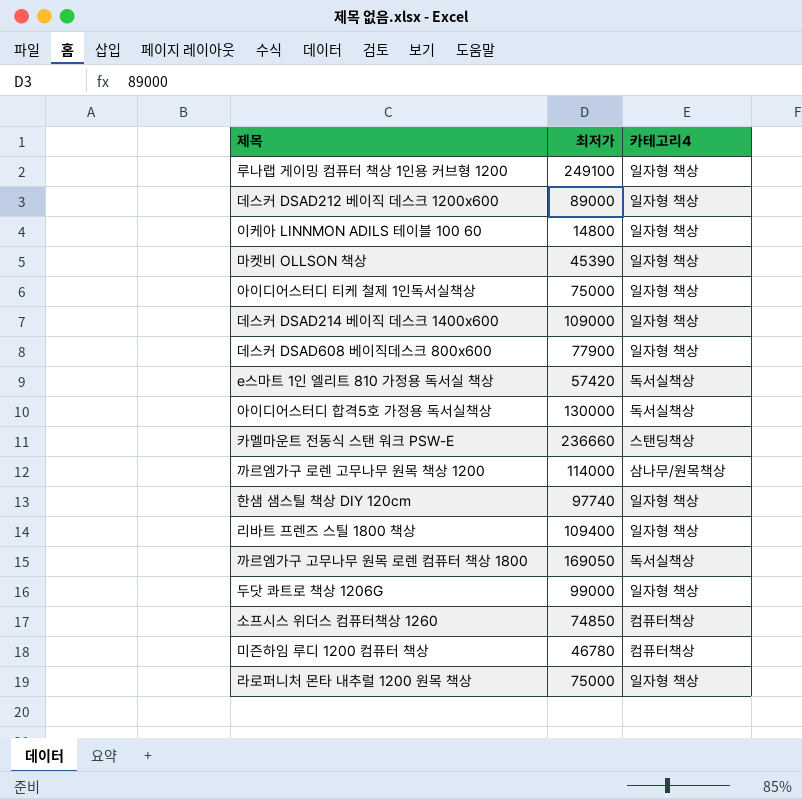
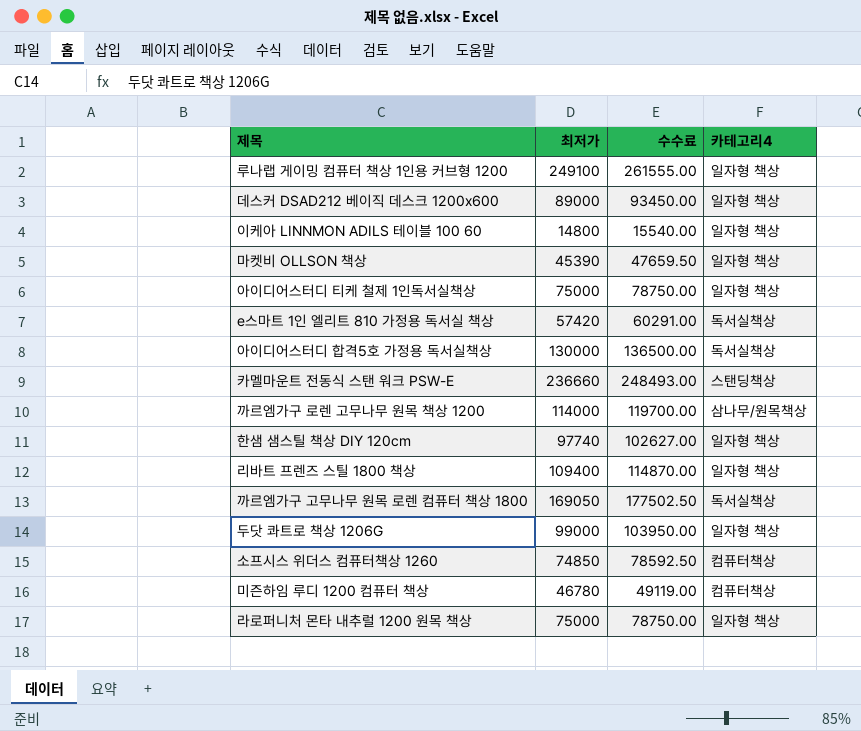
column 수수료 | formula: none -> [최저가] * 1.05
row 데스커 DSAD214 베이직 데스크 1400x600: 109000 | 일자형 책상 -> none
row 데스커 DSAD608 베이직데스크 800x600: 77900 | 일자형 책상 -> none

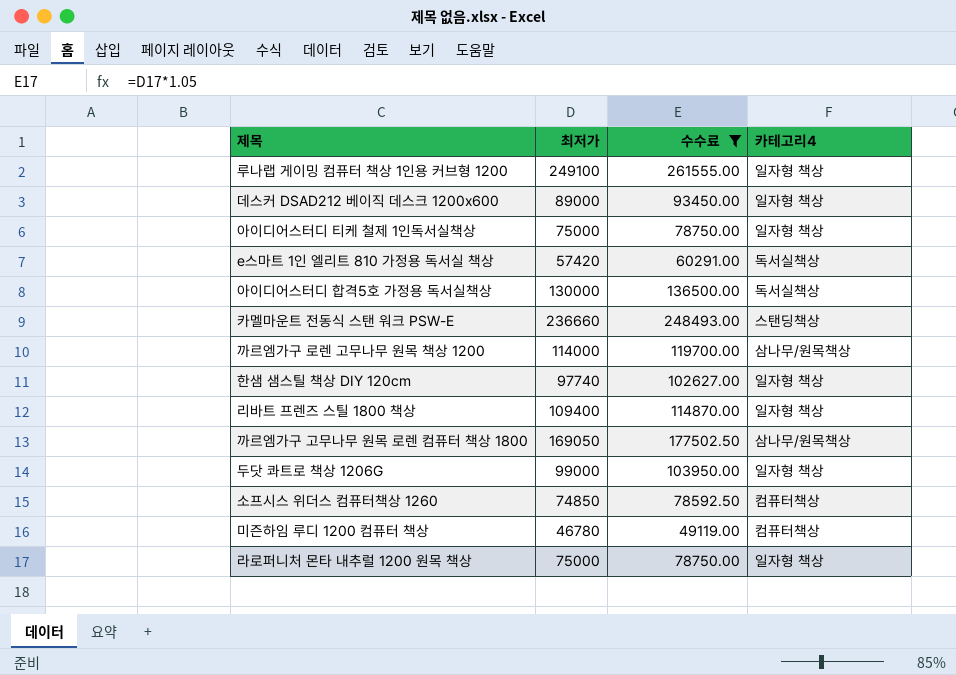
filter: none -> 수수료 >= 49119.00
까르엠가구 고무나무 원목 로렌 컴퓨터 책상 1800 | 카테고리4: 독서실책상 -> 삼나무/원목책상

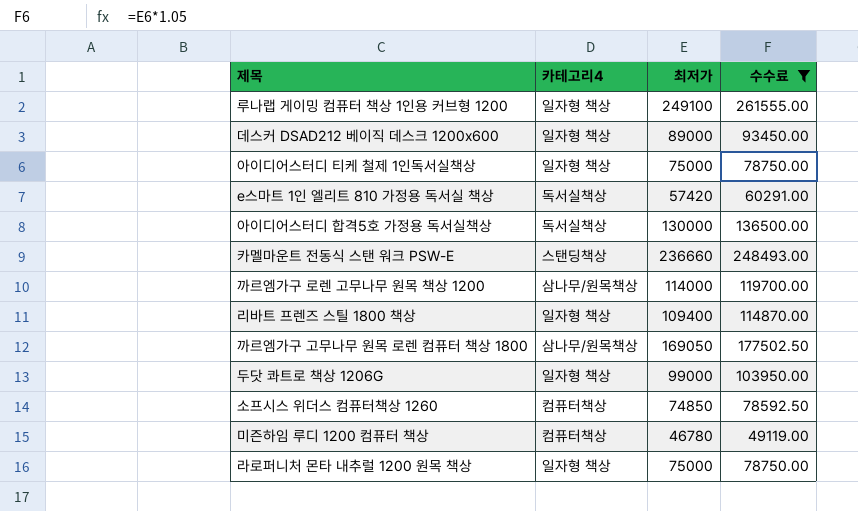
column 카테고리4 | position: 4 -> 2
row 한샘 샘스틸 책상 DIY 120cm: 97740 | 102627.00 | 일자형 책상 -> none

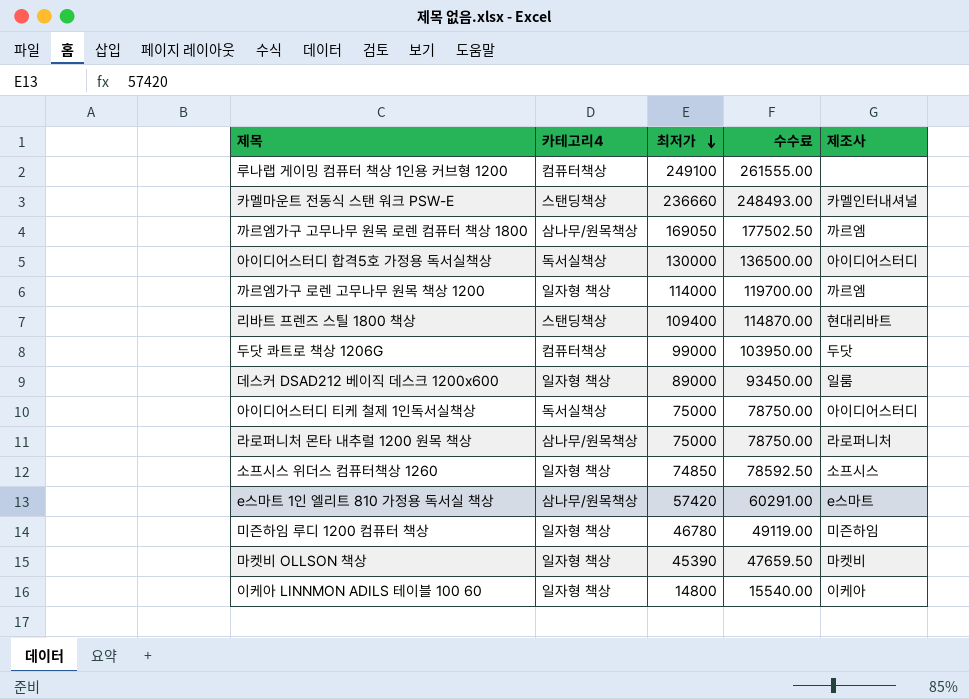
filter: 수수료 >= 49119.00 -> none
row order: none -> 최저가 descending
column 제조사 | position: none -> 5
루나랩 게이밍 컴퓨터 책상 1인용 커브형 1200 | 카테고리4: 일자형 책상 -> 컴퓨터책상
까르엠가구 로렌 고무나무 원목 책상 1200 | 카테고리4: 삼나무/원목책상 -> 일자형 책상
리바트 프렌즈 스틸 1800 책상 | 카테고리4: 일자형 책상 -> 스탠딩책상
두닷 콰트로 책상 1206G | 카테고리4: 일자형 책상 -> 컴퓨터책상
아이디어스터디 티케 철제 1인독서실책상 | 카테고리4: 일자형 책상 -> 독서실책상
라로퍼니처 몬타 내추럴 1200 원목 책상 | 카테고리4: 일자형 책상 -> 삼나무/원목책상
소프시스 위더스 컴퓨터책상 1260 | 카테고리4: 컴퓨터책상 -> 일자형 책상
e스마트 1인 엘리트 810 가정용 독서실 책상 | 카테고리4: 독서실책상 -> 삼나무/원목책상
미즌하임 루디 1200 컴퓨터 책상 | 카테고리4: 컴퓨터책상 -> 일자형 책상

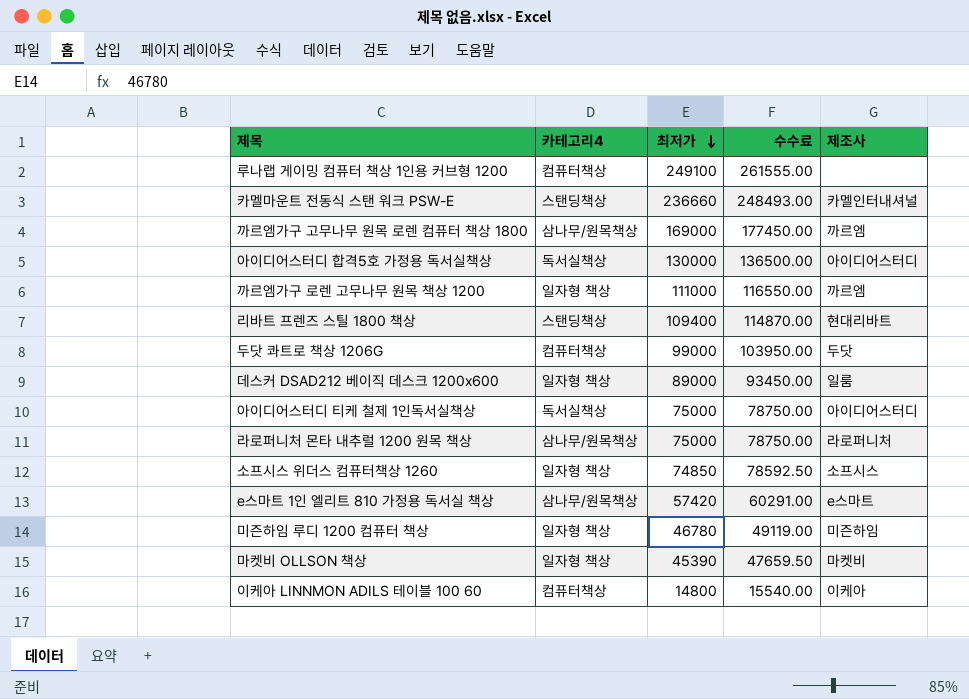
까르엠가구 고무나무 원목 로렌 컴퓨터 책상 1800 | 최저가: 169050 -> 169000
까르엠가구 고무나무 원목 로렌 컴퓨터 책상 1800 | 수수료: 177502.50 -> 177450.00
까르엠가구 로렌 고무나무 원목 책상 1200 | 최저가: 114000 -> 111000
까르엠가구 로렌 고무나무 원목 책상 1200 | 수수료: 119700.00 -> 116550.00
이케아 LINNMON ADILS 테이블 100 60 | 카테고리4: 일자형 책상 -> 컴퓨터책상

